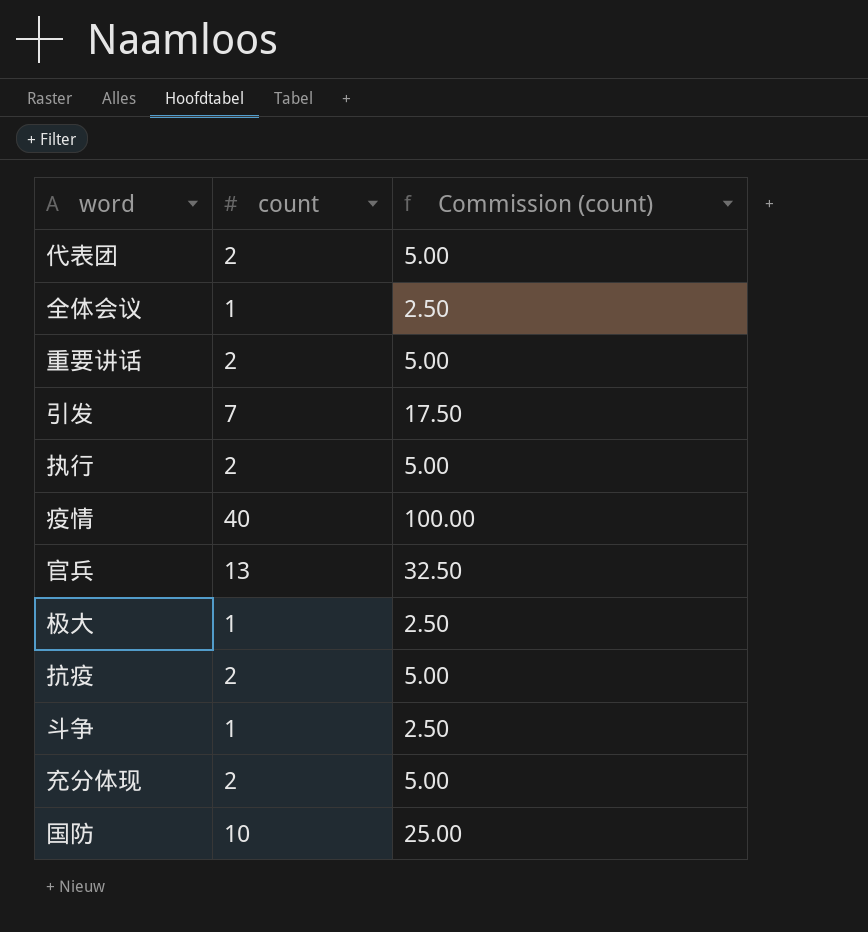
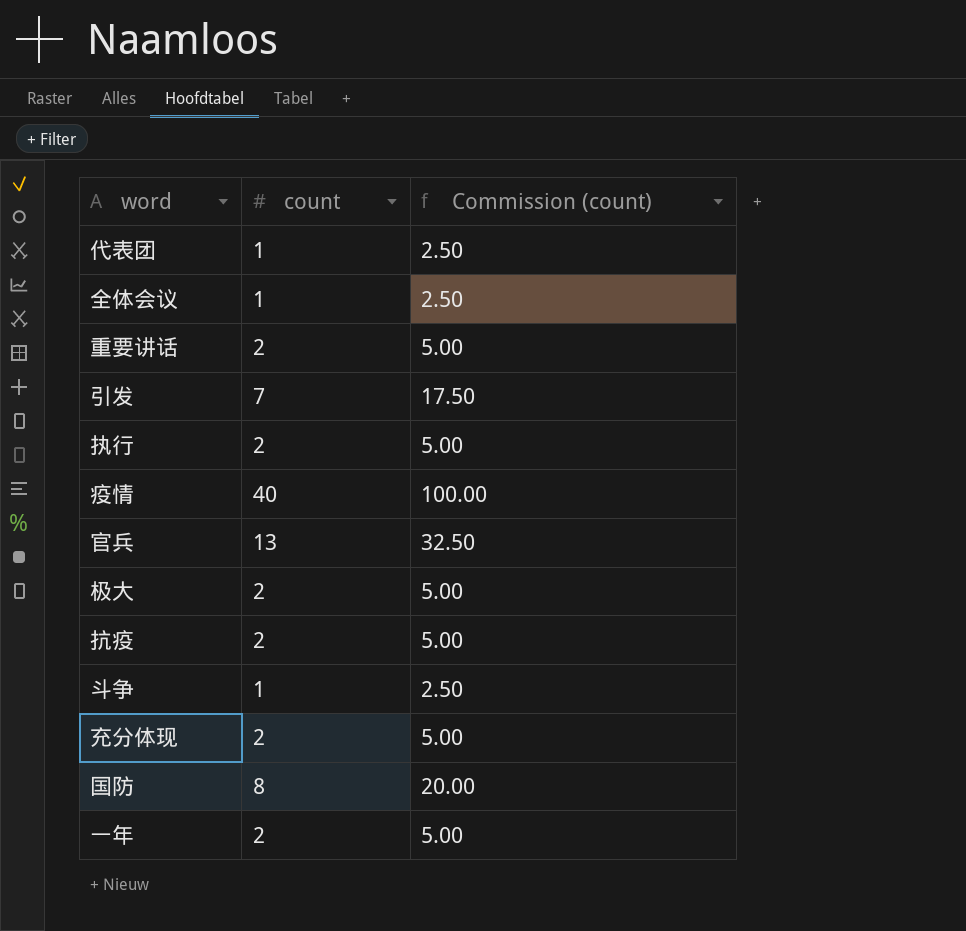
代表团 | count: 2 -> 1
代表团 | Commission (count): 5.00 -> 2.50
极大 | count: 1 -> 2
极大 | Commission (count): 2.50 -> 5.00
国防 | count: 10 -> 8
国防 | Commission (count): 25.00 -> 20.00
row 一年: none -> 2 | 5.00

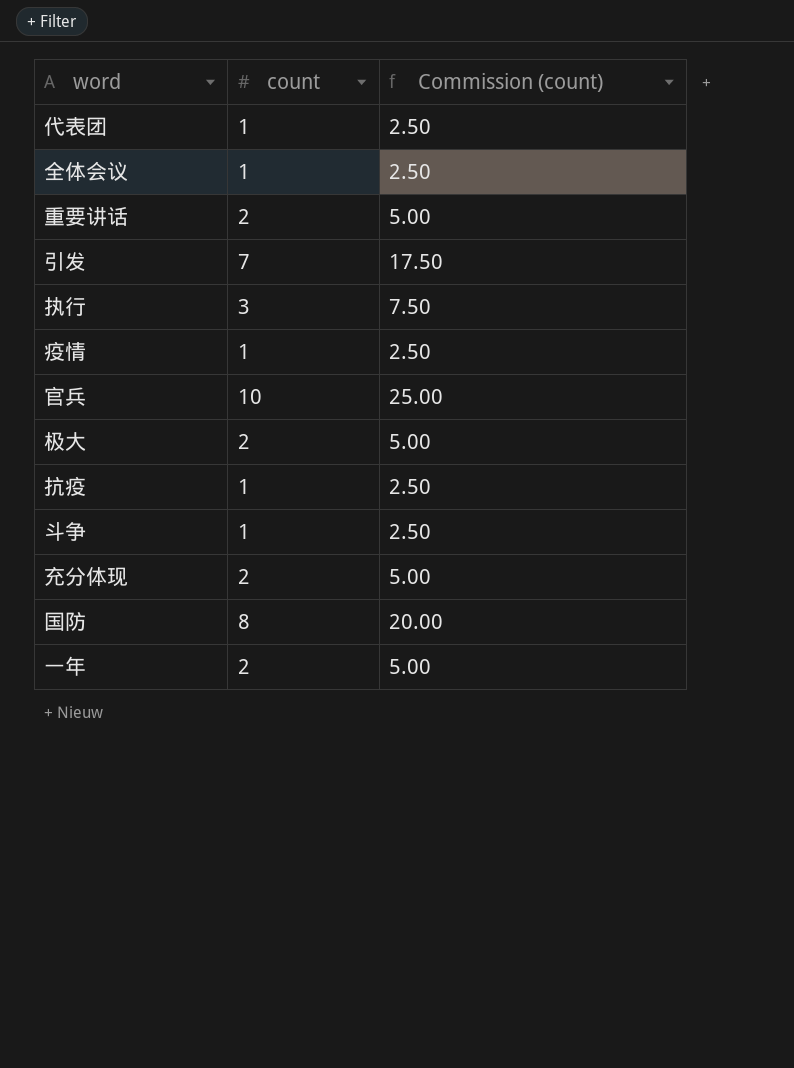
执行 | count: 2 -> 3
执行 | Commission (count): 5.00 -> 7.50
疫情 | count: 40 -> 1
疫情 | Commission (count): 100.00 -> 2.50
官兵 | count: 13 -> 10
官兵 | Commission (count): 32.50 -> 25.00
抗疫 | count: 2 -> 1
抗疫 | Commission (count): 5.00 -> 2.50

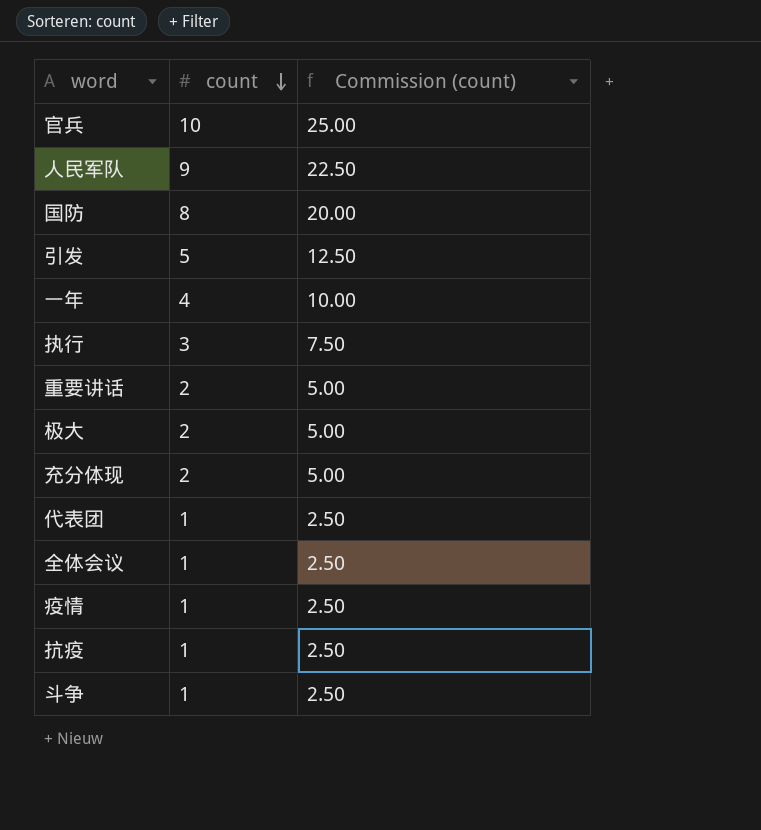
row order: none -> count descending
row 人民军队: none -> 9 | 22.50
引发 | count: 7 -> 5
引发 | Commission (count): 17.50 -> 12.50
一年 | count: 2 -> 4
一年 | Commission (count): 5.00 -> 10.00

